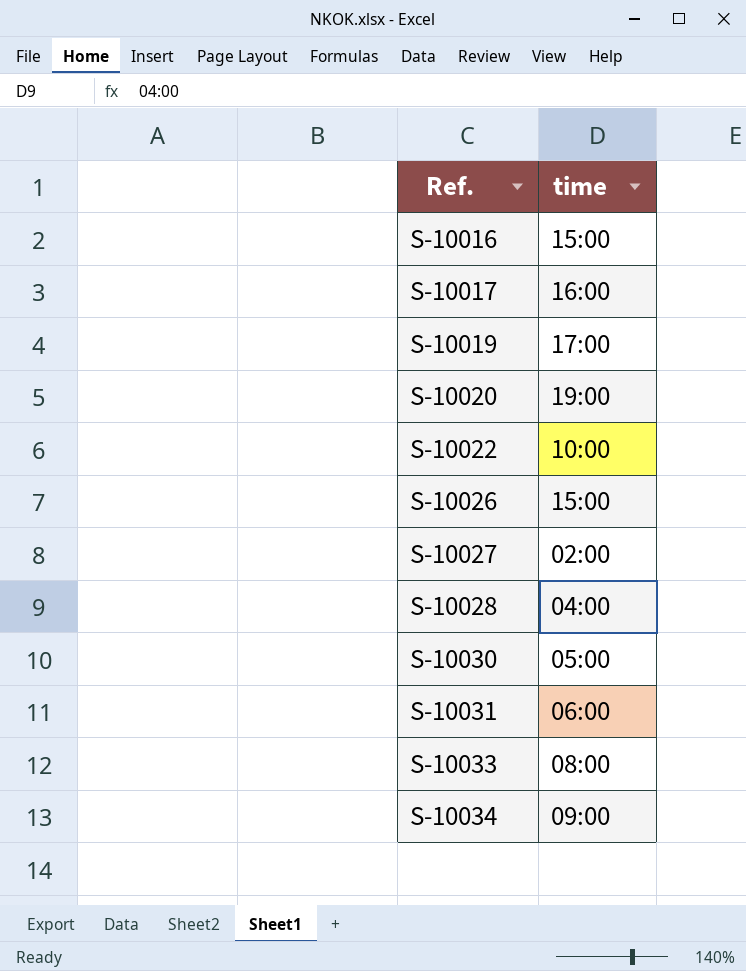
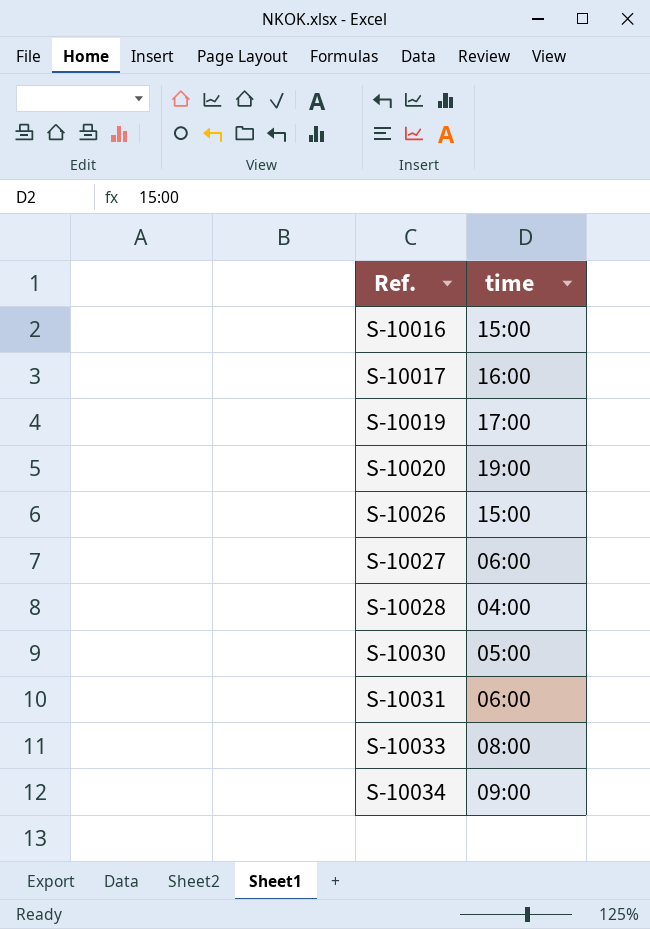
row S-10022: 10:00 -> none
S-10027 | time: 02:00 -> 06:00

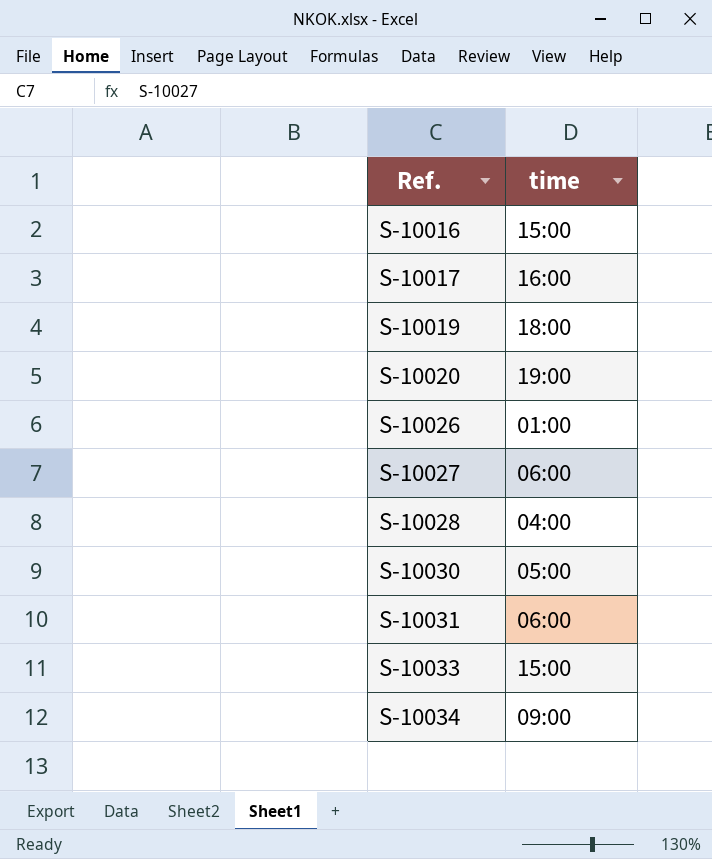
S-10019 | time: 17:00 -> 18:00
S-10026 | time: 15:00 -> 01:00
S-10033 | time: 08:00 -> 15:00

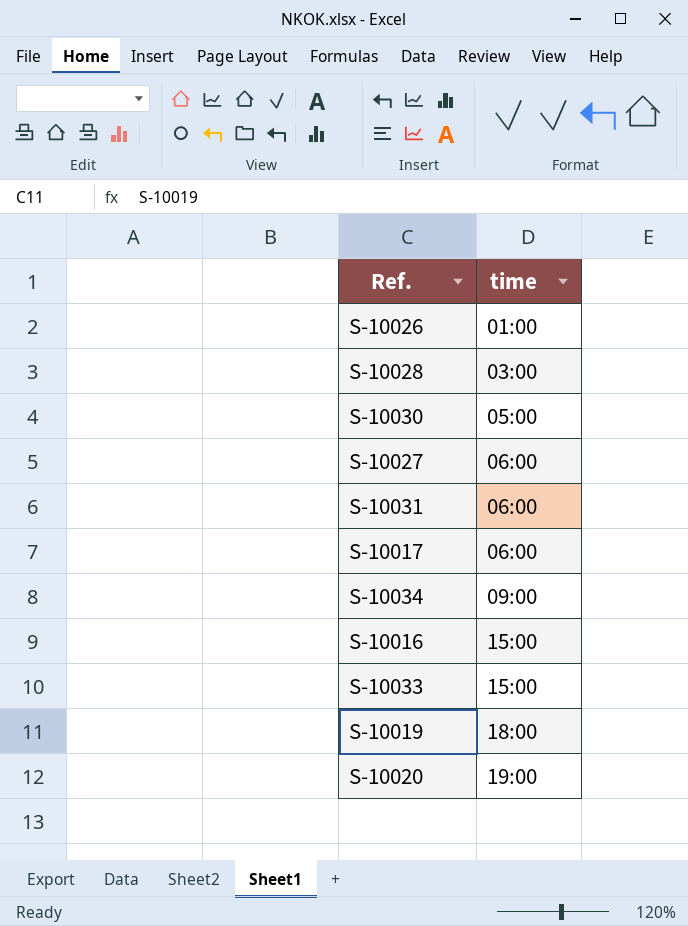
row order: Ref. ascending -> time ascending
S-10028 | time: 04:00 -> 03:00
S-10017 | time: 16:00 -> 06:00

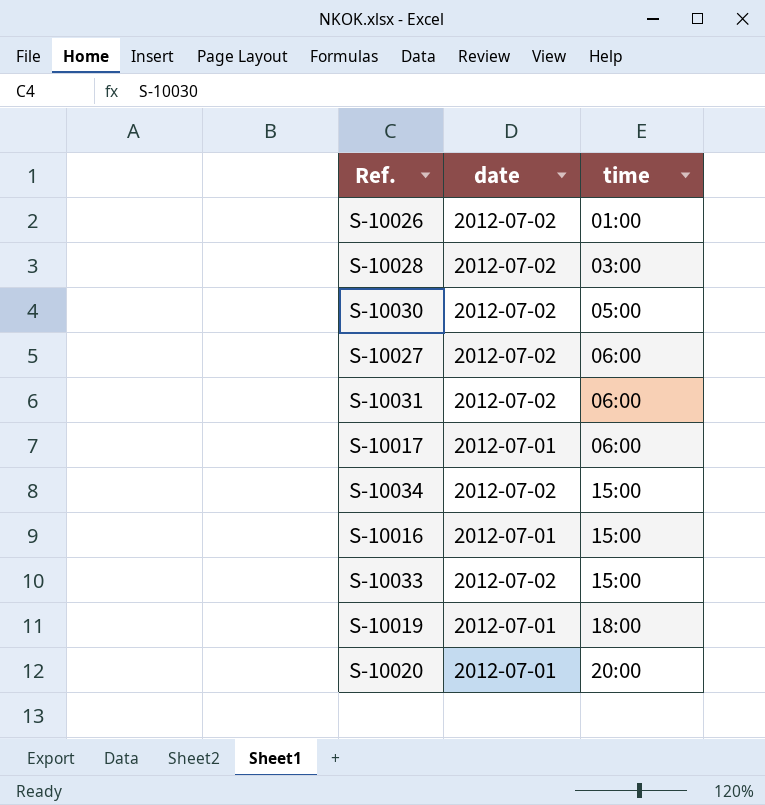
column date | position: none -> 2
S-10034 | time: 09:00 -> 15:00
S-10020 | time: 19:00 -> 20:00

